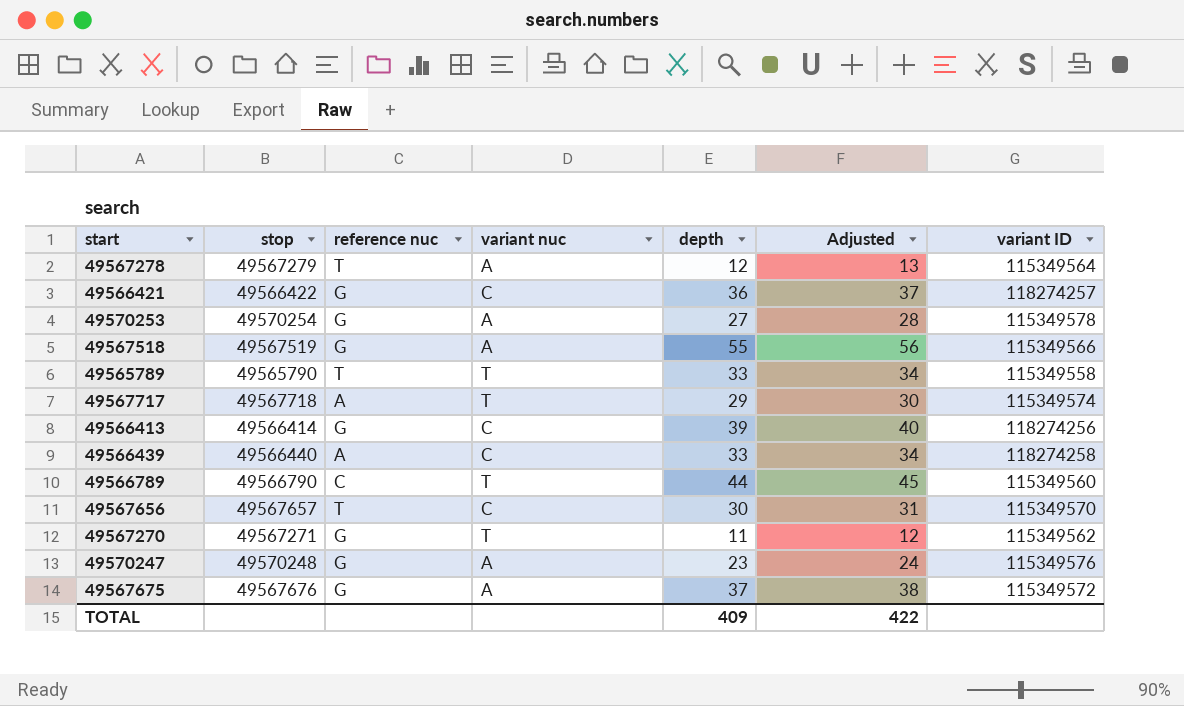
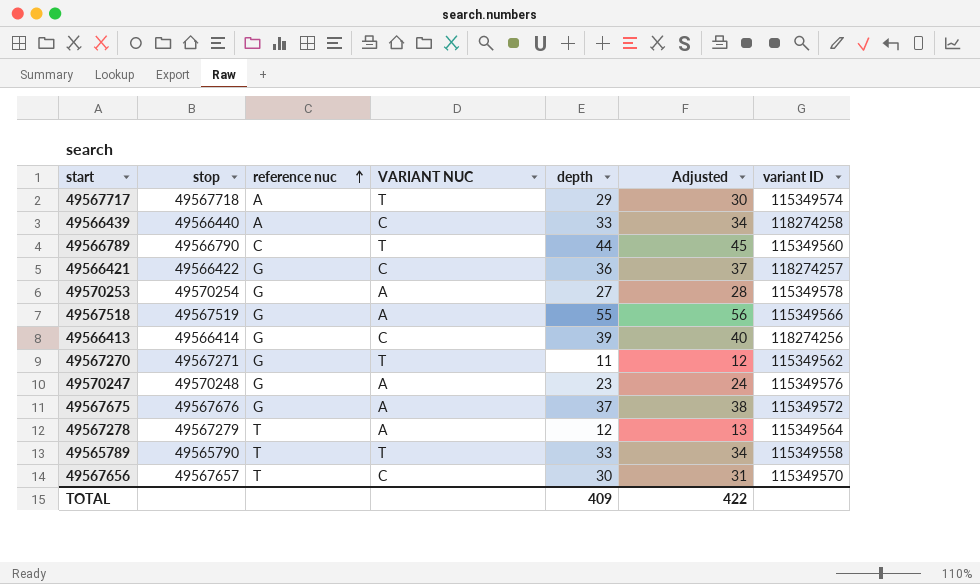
row order: none -> reference nuc ascending
column name: variant nuc -> VARIANT NUC

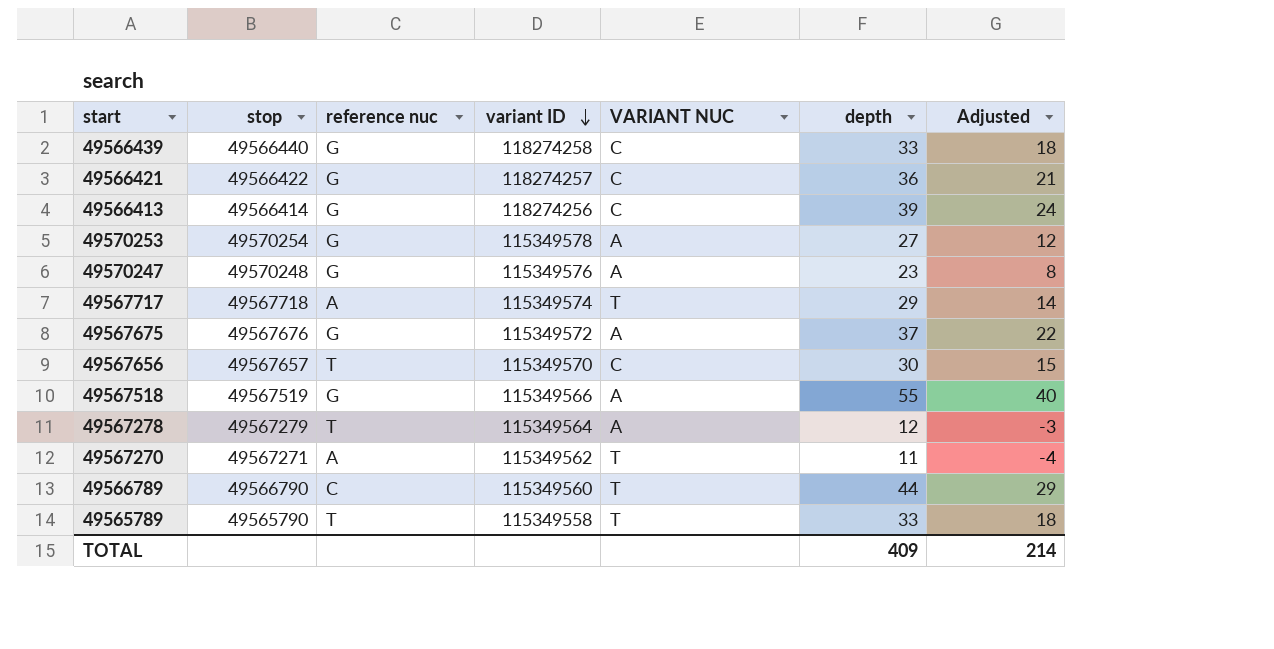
row order: reference nuc ascending -> variant ID descending
column variant ID | position: 7 -> 4
column Adjusted | formula: [depth] + 1 -> [depth] - 15
49566439 | reference nuc: A -> G
49567270 | reference nuc: G -> A
TOTAL | Adjusted: 422 -> 214

